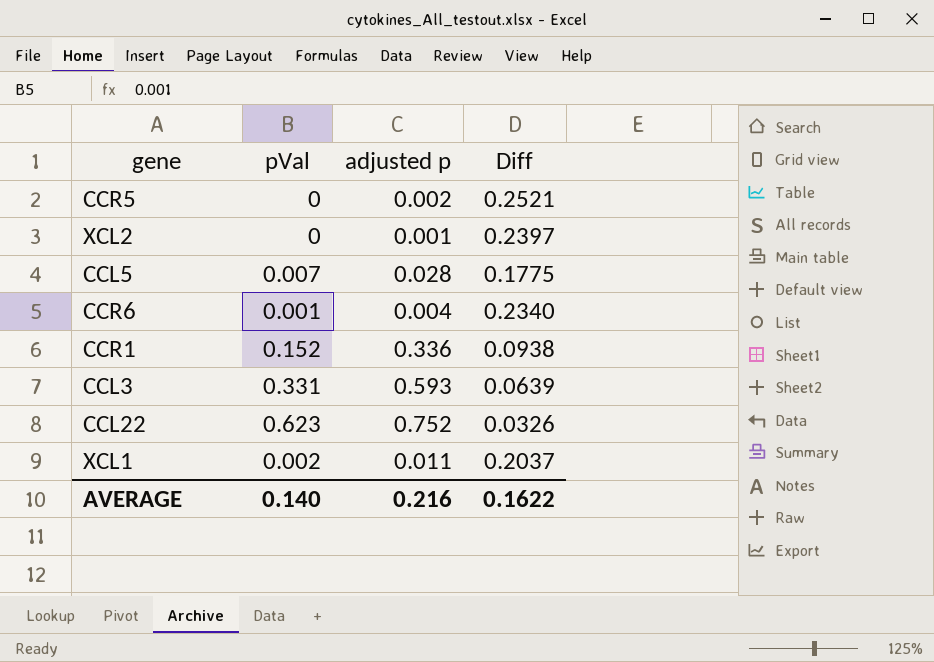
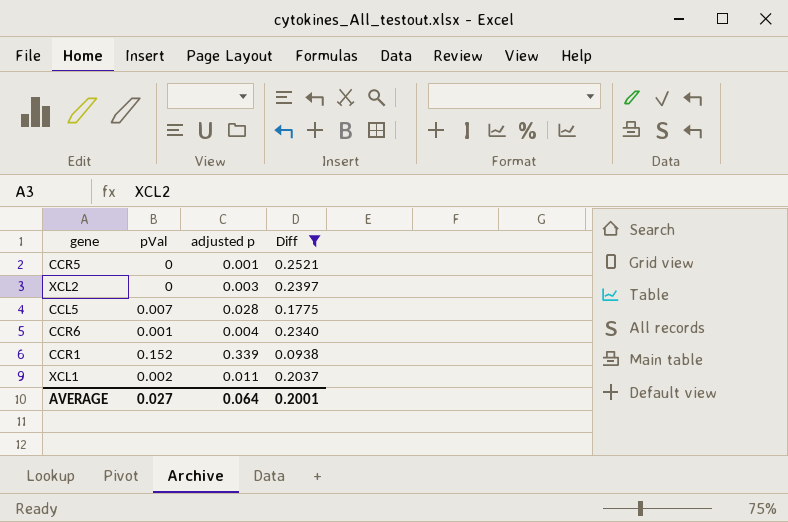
filter: none -> Diff >= 0.0938
CCR5 | adjusted p: 0.002 -> 0.001
XCL2 | adjusted p: 0.001 -> 0.003
CCR1 | adjusted p: 0.336 -> 0.339
AVERAGE | pVal: 0.140 -> 0.027
AVERAGE | adjusted p: 0.216 -> 0.064
AVERAGE | Diff: 0.1622 -> 0.2001

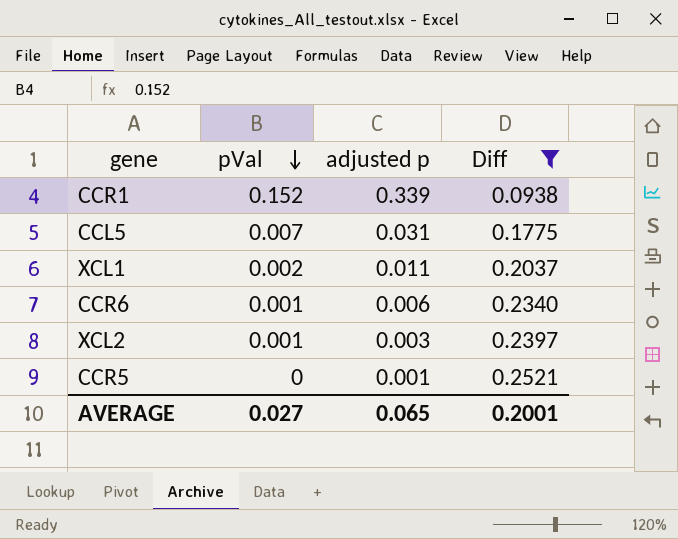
row order: none -> pVal descending
CCL5 | adjusted p: 0.028 -> 0.031
CCR6 | adjusted p: 0.004 -> 0.006
XCL2 | pVal: 0 -> 0.001
AVERAGE | adjusted p: 0.064 -> 0.065

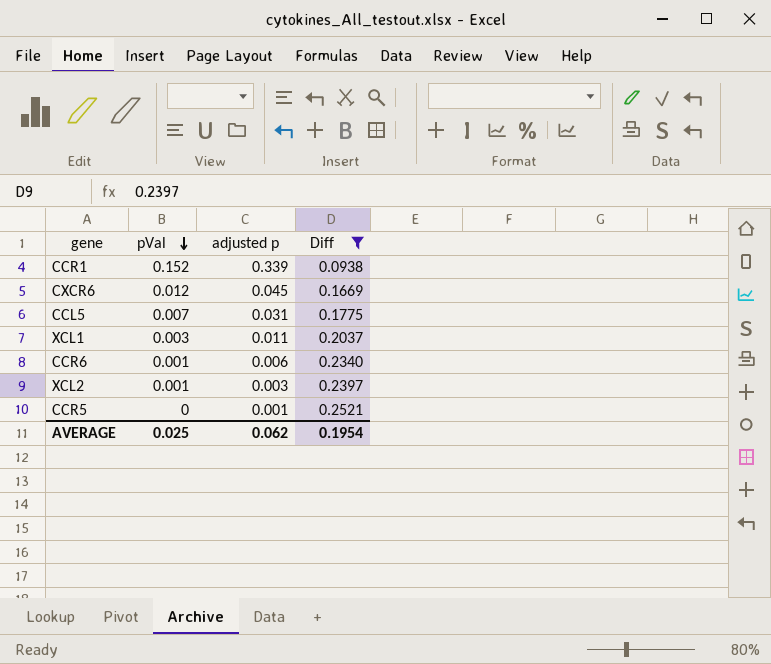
row CXCR6: none -> 0.012 | 0.045 | 0.1669
XCL1 | pVal: 0.002 -> 0.003
AVERAGE | pVal: 0.027 -> 0.025
AVERAGE | adjusted p: 0.065 -> 0.062
AVERAGE | Diff: 0.2001 -> 0.1954

